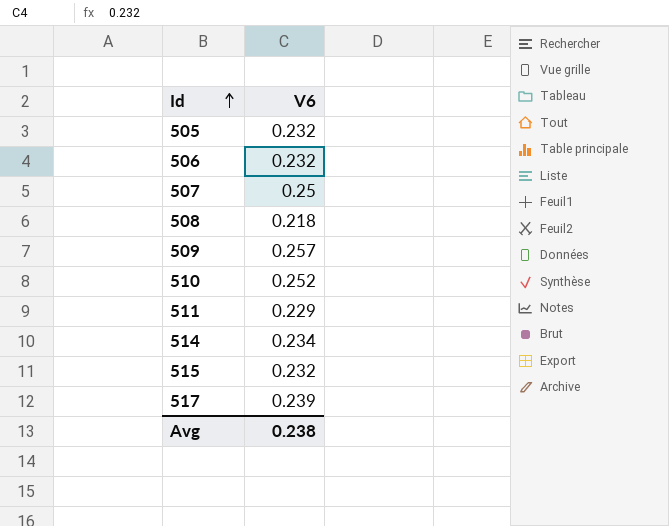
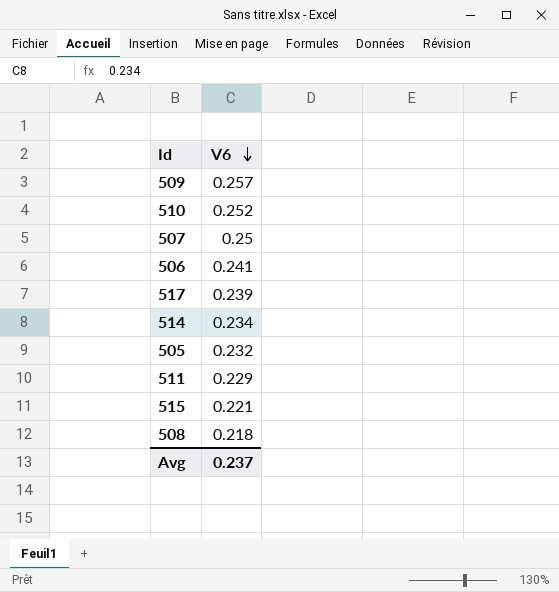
row order: Id ascending -> V6 descending
506 | V6: 0.232 -> 0.241
515 | V6: 0.232 -> 0.221
Avg | V6: 0.238 -> 0.237

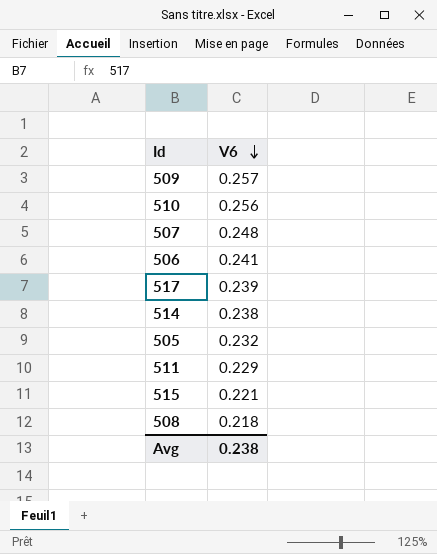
510 | V6: 0.252 -> 0.256
507 | V6: 0.25 -> 0.248
514 | V6: 0.234 -> 0.238
Avg | V6: 0.237 -> 0.238

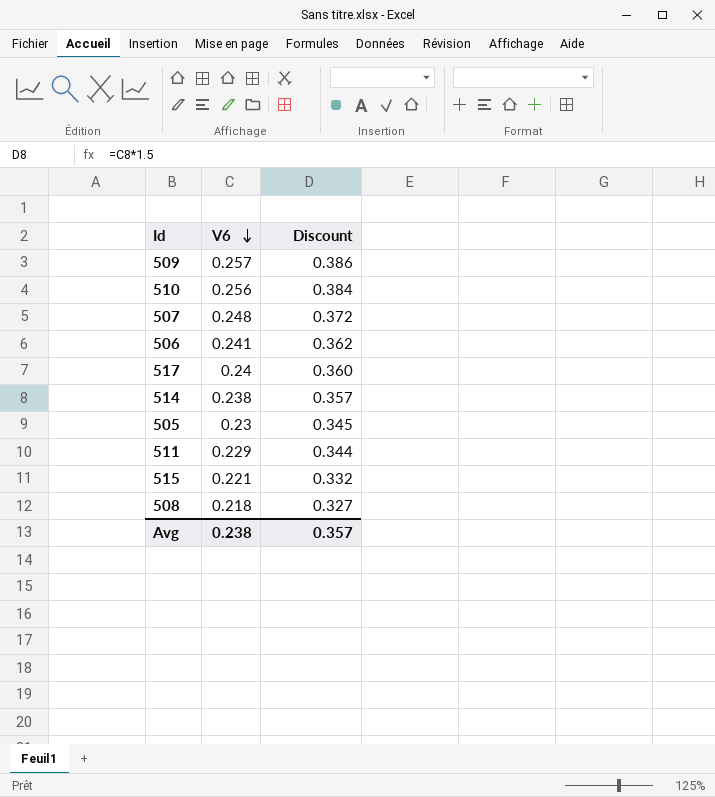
column Discount | formula: none -> [V6] * 1.5
517 | V6: 0.239 -> 0.24
505 | V6: 0.232 -> 0.23

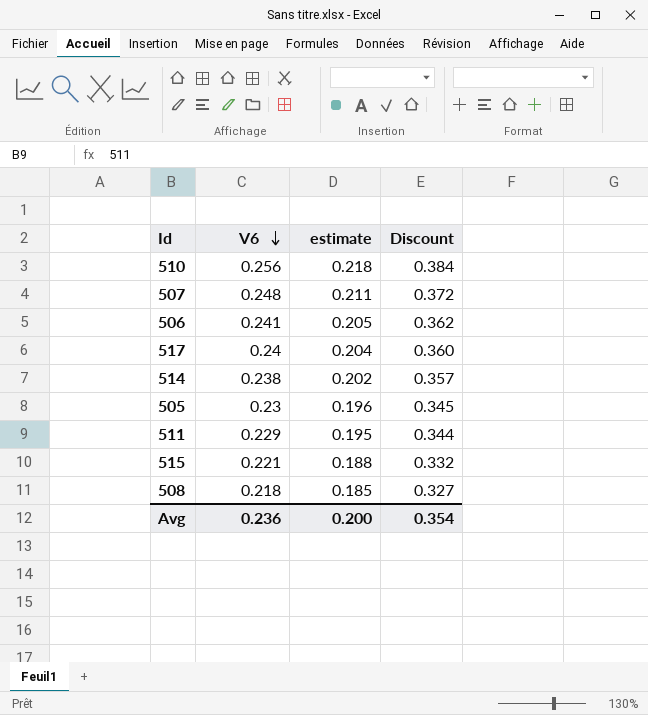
column estimate | formula: none -> [V6] * 0.85
row 509: 0.257 | 0.386 -> none
Avg | V6: 0.238 -> 0.236
Avg | Discount: 0.357 -> 0.354

